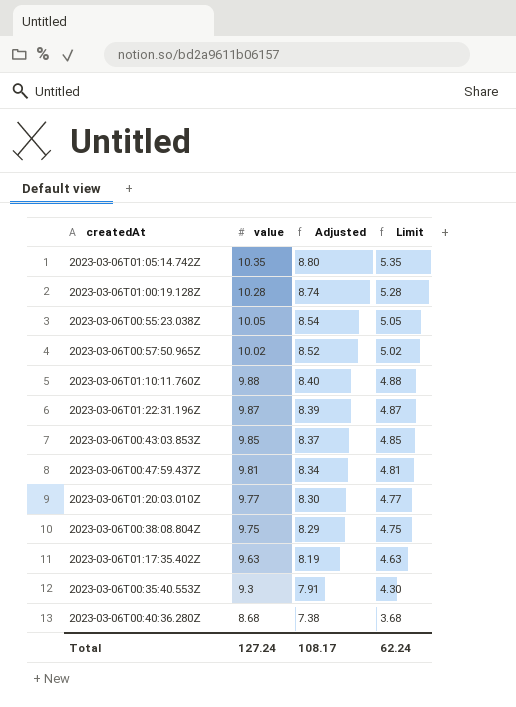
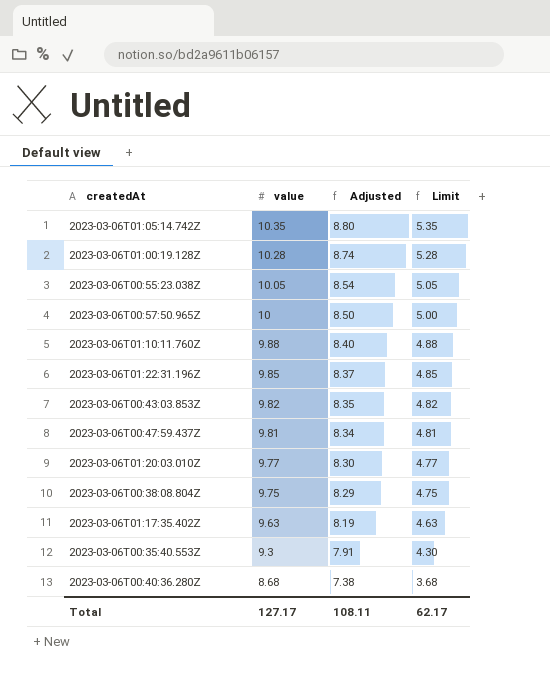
2023-03-06T00:57:50.965Z | value: 10.02 -> 10
2023-03-06T00:57:50.965Z | Adjusted: 8.52 -> 8.50
2023-03-06T00:57:50.965Z | Limit: 5.02 -> 5.00
2023-03-06T01:22:31.196Z | value: 9.87 -> 9.85
2023-03-06T01:22:31.196Z | Adjusted: 8.39 -> 8.37
2023-03-06T01:22:31.196Z | Limit: 4.87 -> 4.85
2023-03-06T00:43:03.853Z | value: 9.85 -> 9.82
2023-03-06T00:43:03.853Z | Adjusted: 8.37 -> 8.35
2023-03-06T00:43:03.853Z | Limit: 4.85 -> 4.82
Total | value: 127.24 -> 127.17
Total | Adjusted: 108.17 -> 108.11
Total | Limit: 62.24 -> 62.17

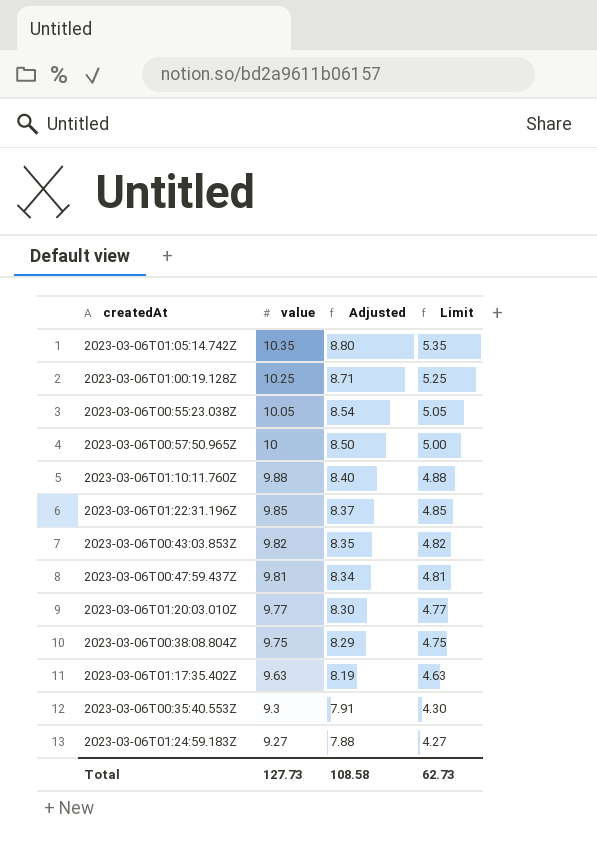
row 2023-03-06T00:40:36.280Z: 8.68 | 7.38 | 3.68 -> none
2023-03-06T01:00:19.128Z | value: 10.28 -> 10.25
2023-03-06T01:00:19.128Z | Adjusted: 8.74 -> 8.71
2023-03-06T01:00:19.128Z | Limit: 5.28 -> 5.25
row 2023-03-06T01:24:59.183Z: none -> 9.27 | 7.88 | 4.27
Total | value: 127.17 -> 127.73
Total | Adjusted: 108.11 -> 108.58
Total | Limit: 62.17 -> 62.73

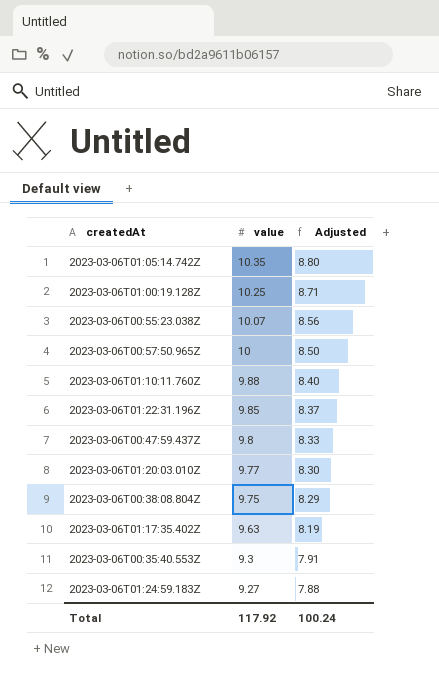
column Limit | formula: [value] - 5 -> none
row 2023-03-06T00:43:03.853Z: 9.82 | 8.35 | 4.82 -> none
2023-03-06T00:55:23.038Z | value: 10.05 -> 10.07
2023-03-06T00:55:23.038Z | Adjusted: 8.54 -> 8.56
2023-03-06T00:47:59.437Z | value: 9.81 -> 9.8
2023-03-06T00:47:59.437Z | Adjusted: 8.34 -> 8.33
Total | value: 127.73 -> 117.92
Total | Adjusted: 108.58 -> 100.24

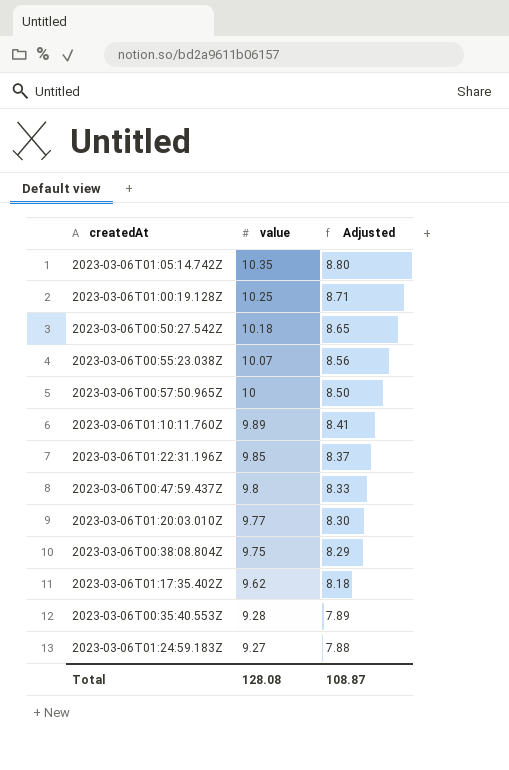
row 2023-03-06T00:50:27.542Z: none -> 10.18 | 8.65
2023-03-06T01:10:11.760Z | value: 9.88 -> 9.89
2023-03-06T01:10:11.760Z | Adjusted: 8.40 -> 8.41
2023-03-06T01:17:35.402Z | value: 9.63 -> 9.62
2023-03-06T01:17:35.402Z | Adjusted: 8.19 -> 8.18
2023-03-06T00:35:40.553Z | value: 9.3 -> 9.28
2023-03-06T00:35:40.553Z | Adjusted: 7.91 -> 7.89
Total | value: 117.92 -> 128.08
Total | Adjusted: 100.24 -> 108.87

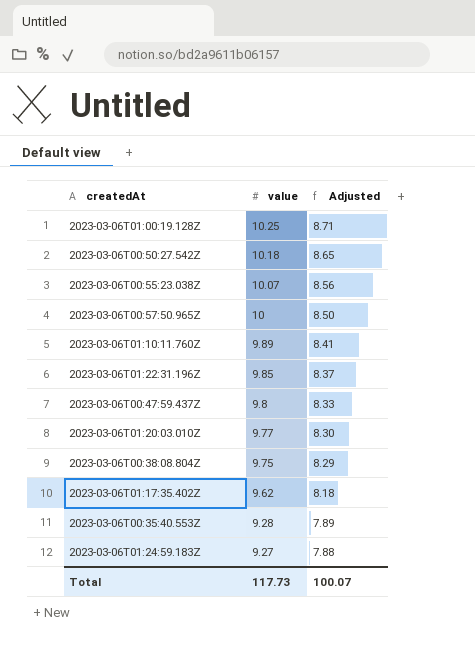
row 2023-03-06T01:05:14.742Z: 10.35 | 8.80 -> none
Total | value: 128.08 -> 117.73
Total | Adjusted: 108.87 -> 100.07

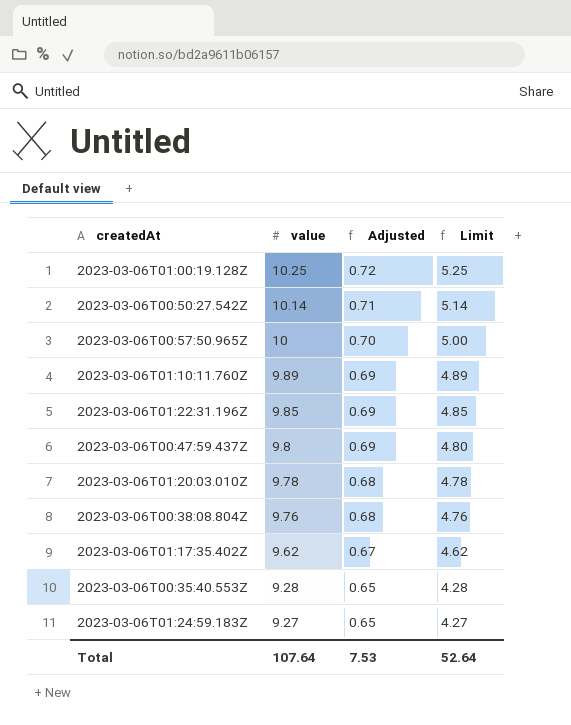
column Adjusted | formula: [value] * 0.85 -> [value] * 0.07
column Limit | formula: none -> [value] - 5
row 2023-03-06T00:55:23.038Z: 10.07 | 8.56 -> none
2023-03-06T00:50:27.542Z | value: 10.18 -> 10.14
2023-03-06T01:20:03.010Z | value: 9.77 -> 9.78
2023-03-06T00:38:08.804Z | value: 9.75 -> 9.76
Total | value: 117.73 -> 107.64
Total | Adjusted: 100.07 -> 7.53

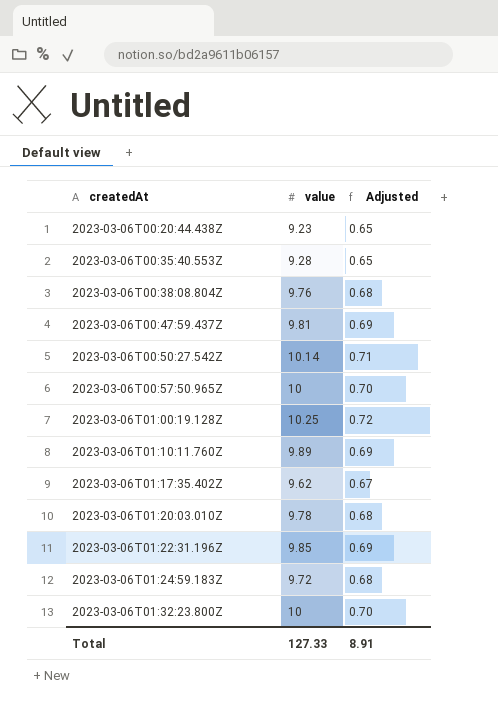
row order: value descending -> createdAt ascending
column Limit | formula: [value] - 5 -> none
row 2023-03-06T00:20:44.438Z: none -> 9.23 | 0.65
2023-03-06T00:47:59.437Z | value: 9.8 -> 9.81
2023-03-06T01:24:59.183Z | value: 9.27 -> 9.72
2023-03-06T01:24:59.183Z | Adjusted: 0.65 -> 0.68
row 2023-03-06T01:32:23.800Z: none -> 10 | 0.70
Total | value: 107.64 -> 127.33
Total | Adjusted: 7.53 -> 8.91

